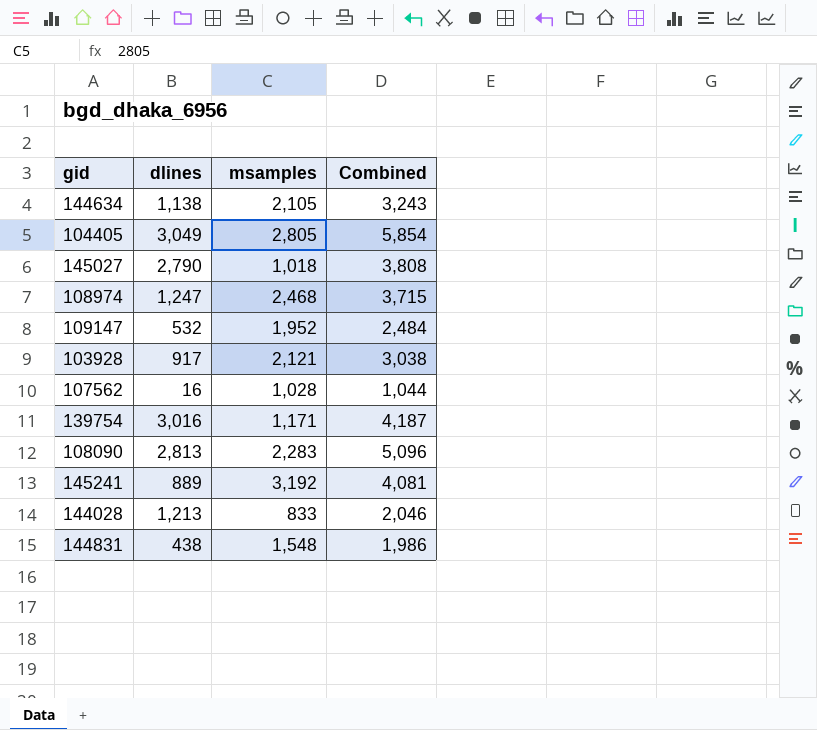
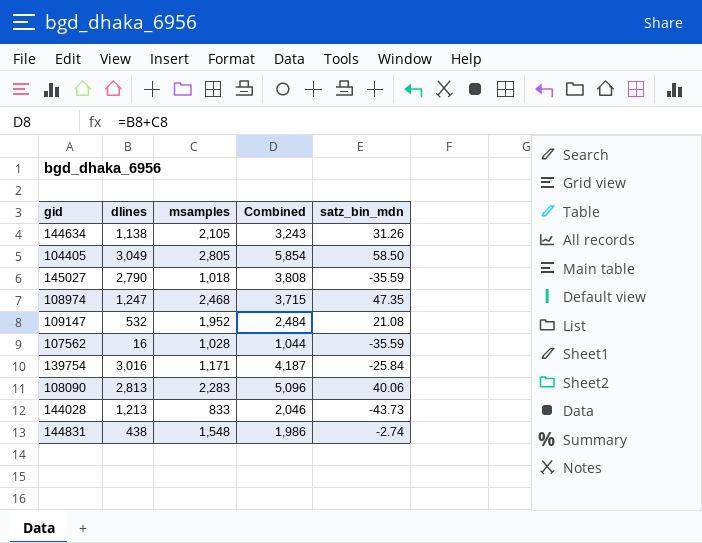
column satz_bin_mdn | position: none -> 5
row 103928: 917 | 2,121 | 3,038 -> none
row 145241: 889 | 3,192 | 4,081 -> none

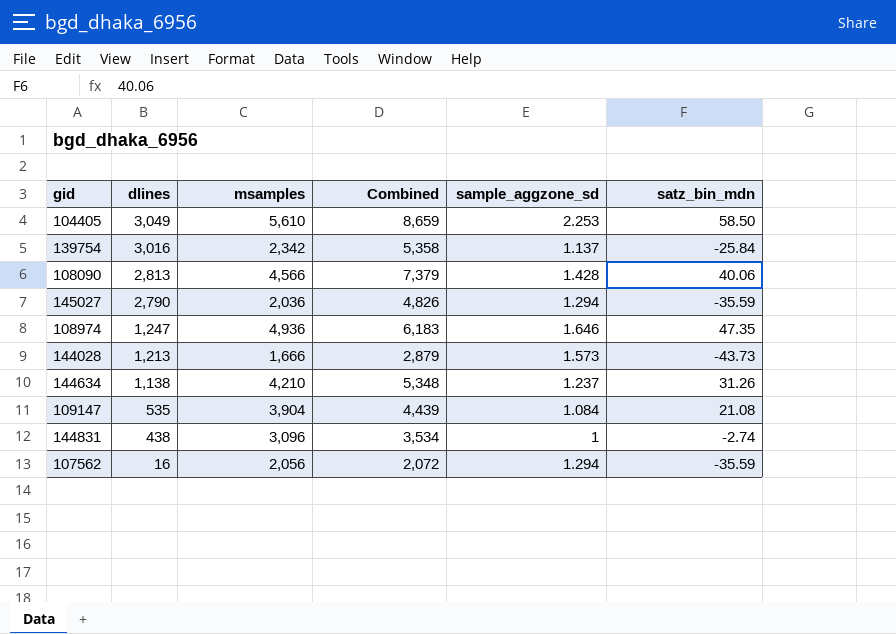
row order: none -> dlines descending
column sample_aggzone_sd | position: none -> 5
104405 | msamples: 2,805 -> 5,610
104405 | Combined: 5,854 -> 8,659
139754 | msamples: 1,171 -> 2,342
139754 | Combined: 4,187 -> 5,358
108090 | msamples: 2,283 -> 4,566
108090 | Combined: 5,096 -> 7,379
145027 | msamples: 1,018 -> 2,036
145027 | Combined: 3,808 -> 4,826
108974 | msamples: 2,468 -> 4,936
108974 | Combined: 3,715 -> 6,183
144028 | msamples: 833 -> 1,666
144028 | Combined: 2,046 -> 2,879
144634 | msamples: 2,105 -> 4,210
144634 | Combined: 3,243 -> 5,348
109147 | dlines: 532 -> 535
109147 | msamples: 1,952 -> 3,904
109147 | Combined: 2,484 -> 4,439
144831 | msamples: 1,548 -> 3,096
144831 | Combined: 1,986 -> 3,534
107562 | msamples: 1,028 -> 2,056
107562 | Combined: 1,044 -> 2,072

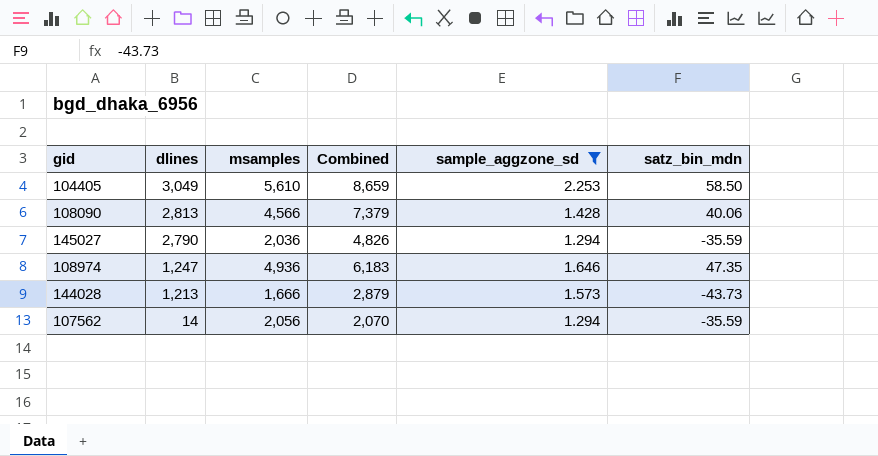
filter: none -> sample_aggzone_sd >= 1.294
107562 | dlines: 16 -> 14
107562 | Combined: 2,072 -> 2,070

